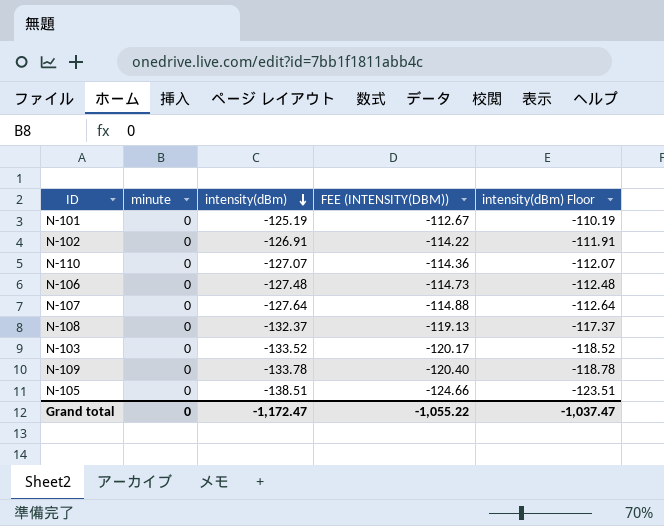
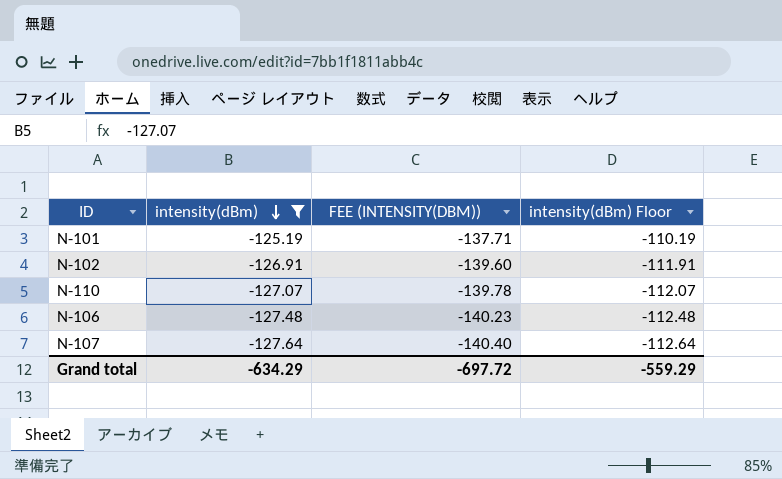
filter: none -> intensity(dBm) >= -127.64
column minute | position: 2 -> none
column FEE (INTENSITY(DBM)) | formula: [intensity(dBm)] * 0.9 -> [intensity(dBm)] * 1.1
Grand total | intensity(dBm): -1,172.47 -> -634.29
Grand total | FEE (INTENSITY(DBM)): -1,055.22 -> -697.72
Grand total | intensity(dBm) Floor: -1,037.47 -> -559.29

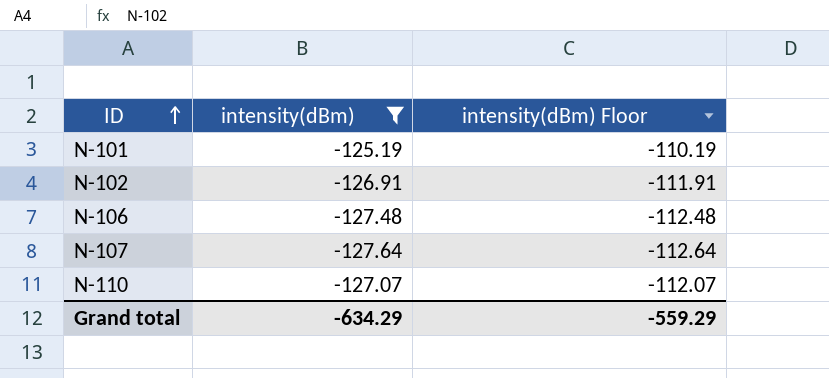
row order: intensity(dBm) descending -> ID ascending
column FEE (INTENSITY(DBM)) | formula: [intensity(dBm)] * 1.1 -> none

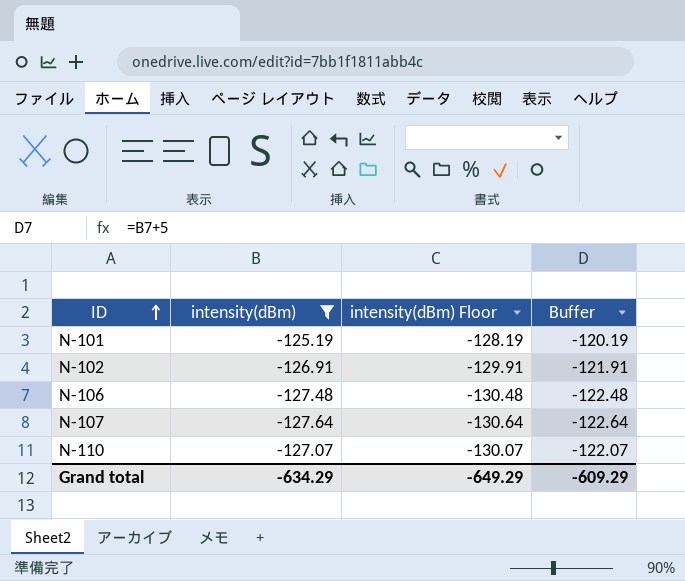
column intensity(dBm) Floor | formula: [intensity(dBm)] + 15 -> [intensity(dBm)] - 3
column Buffer | formula: none -> [intensity(dBm)] + 5
Grand total | intensity(dBm) Floor: -559.29 -> -649.29

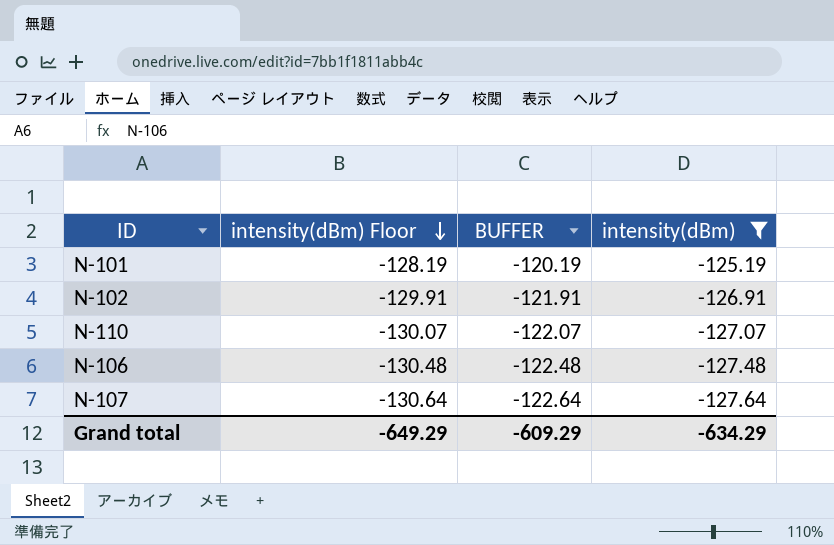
row order: ID ascending -> intensity(dBm) Floor descending
column name: Buffer -> BUFFER
column intensity(dBm) | position: 2 -> 4

